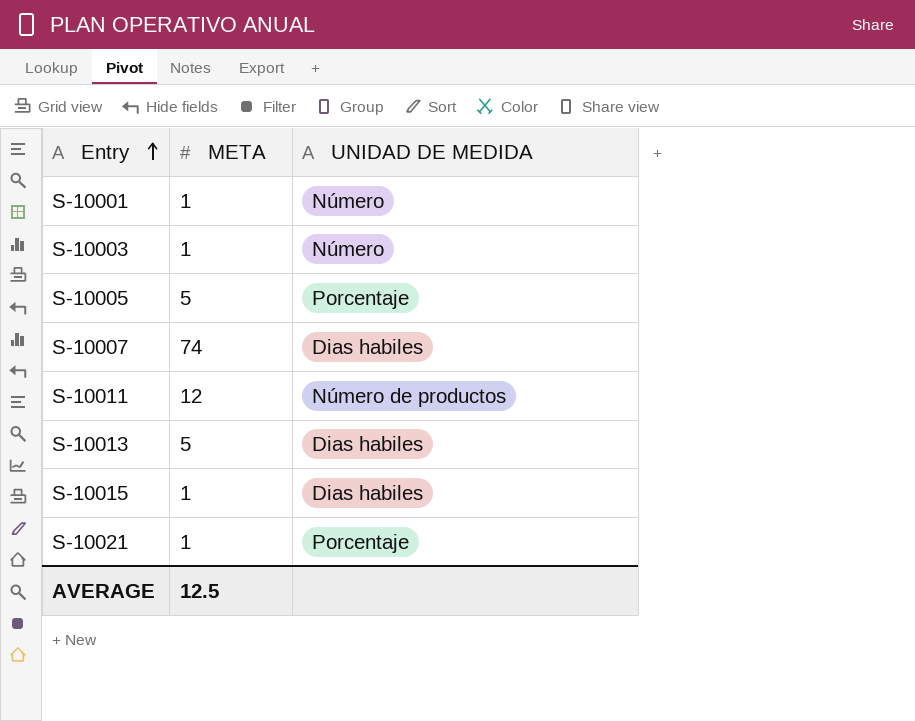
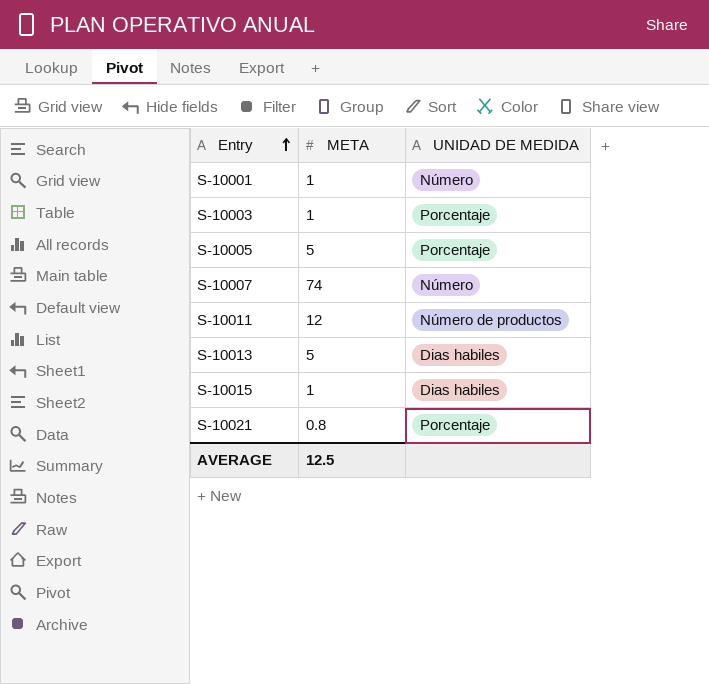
S-10003 | UNIDAD DE MEDIDA: Número -> Porcentaje
S-10007 | UNIDAD DE MEDIDA: Dias habiles -> Número
S-10021 | META: 1 -> 0.8

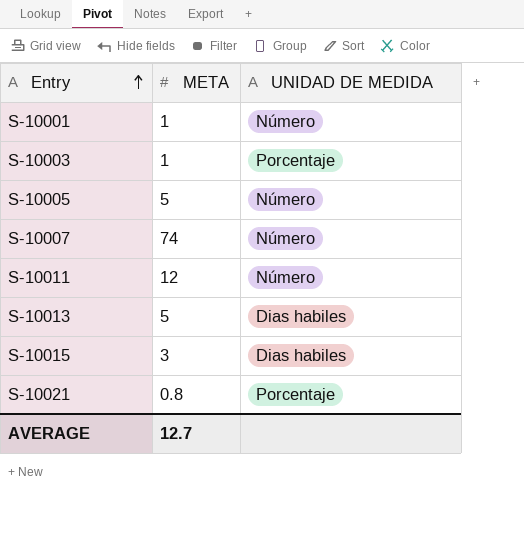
S-10005 | UNIDAD DE MEDIDA: Porcentaje -> Número
S-10011 | UNIDAD DE MEDIDA: Número de productos -> Número
S-10015 | META: 1 -> 3
AVERAGE | META: 12.5 -> 12.7

